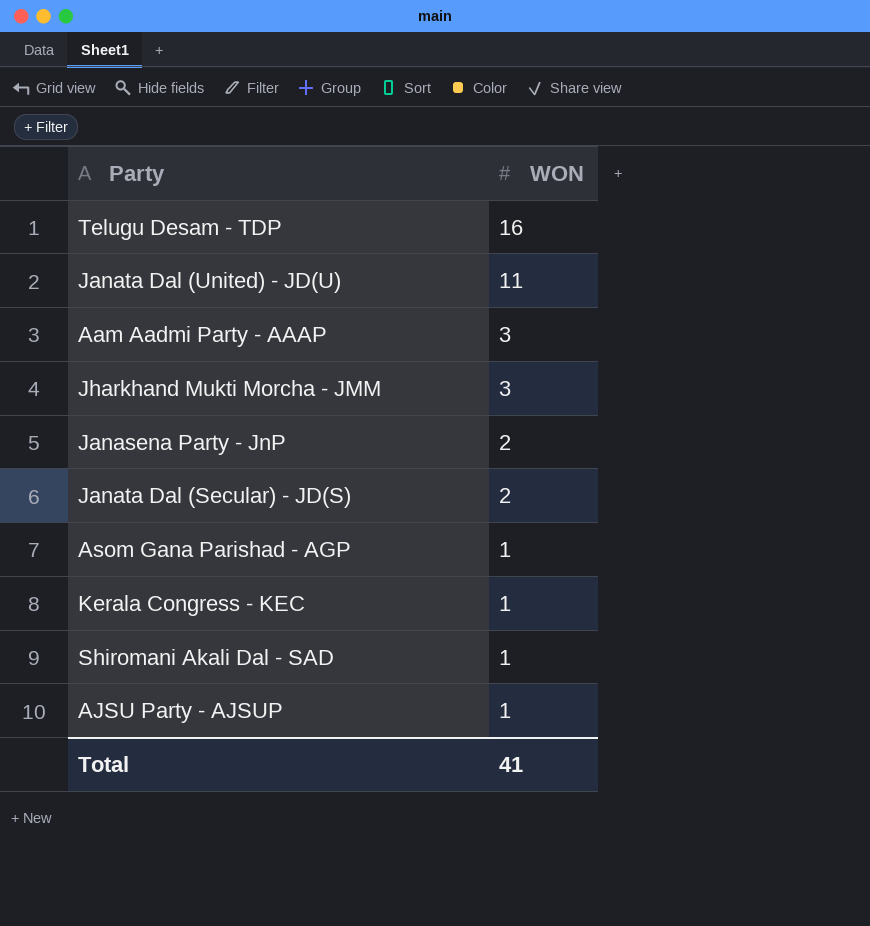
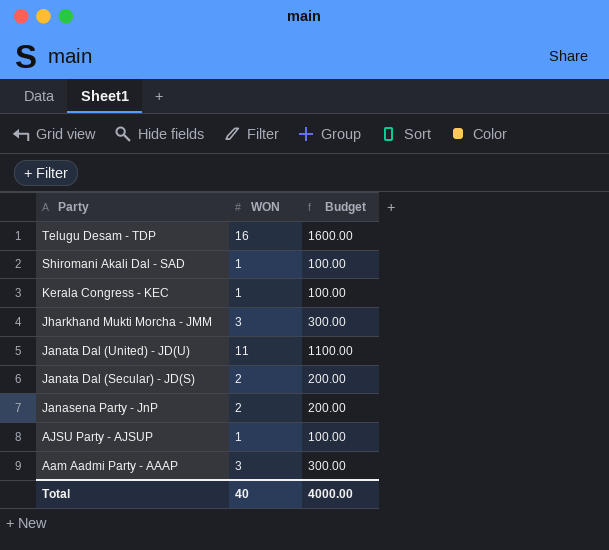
row order: WON descending -> Party descending
column Budget | formula: none -> [WON] * 100
row Asom Gana Parishad - AGP: 1 -> none
Total | WON: 41 -> 40

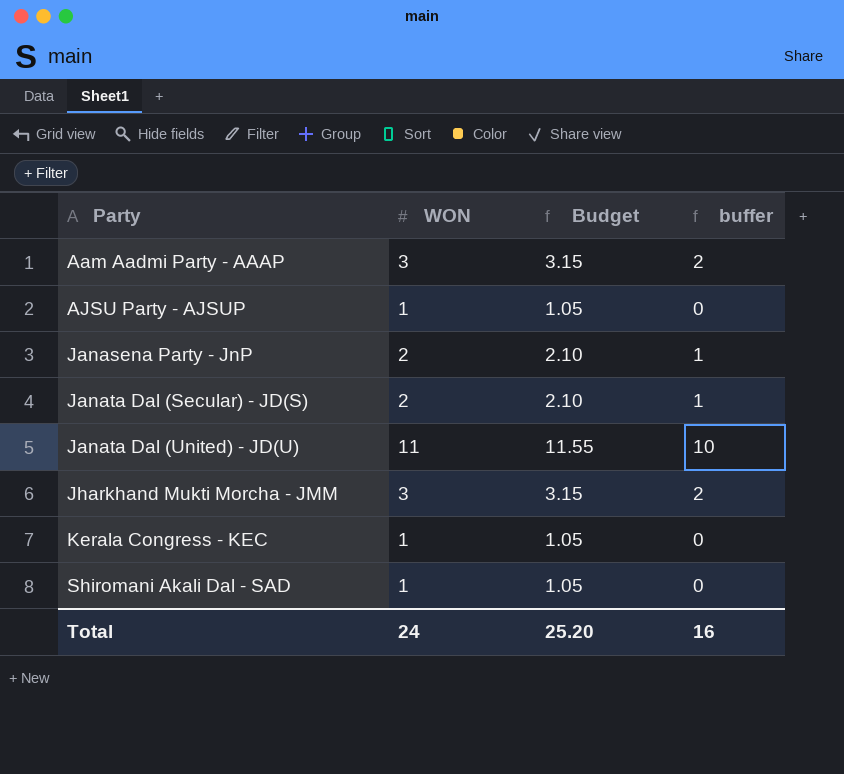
row order: Party descending -> Party ascending
column Budget | formula: [WON] * 100 -> [WON] * 1.05
column buffer | formula: none -> [WON] - 1
row Telugu Desam - TDP: 16 | 1600.00 -> none
Total | WON: 40 -> 24
Total | Budget: 4000.00 -> 25.20

